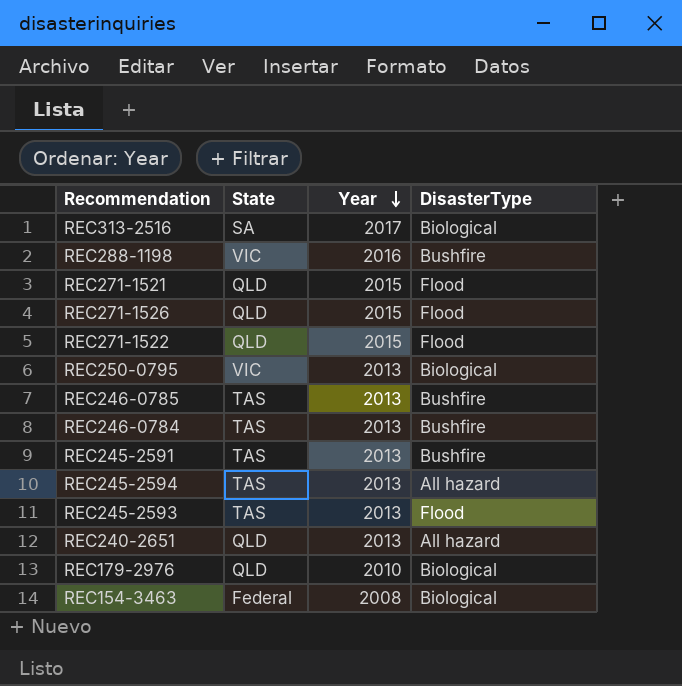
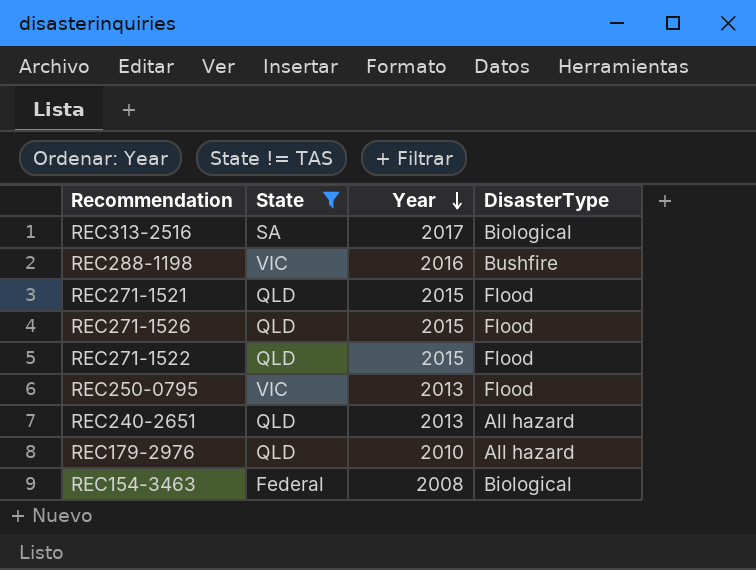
filter: none -> State != TAS
REC250-0795 | DisasterType: Biological -> Flood
REC179-2976 | DisasterType: Biological -> All hazard

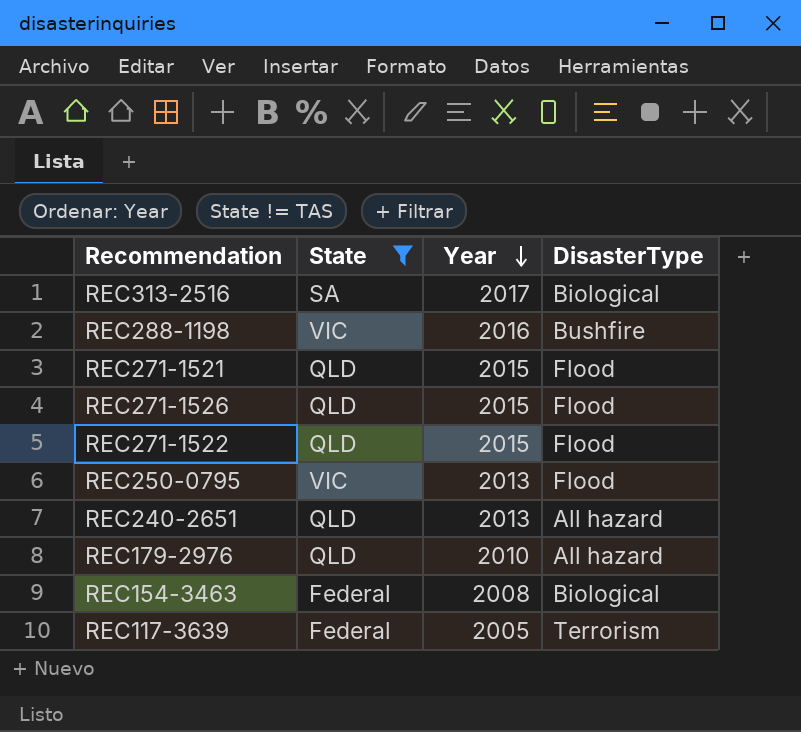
row REC117-3639: none -> Federal | 2005 | Terrorism

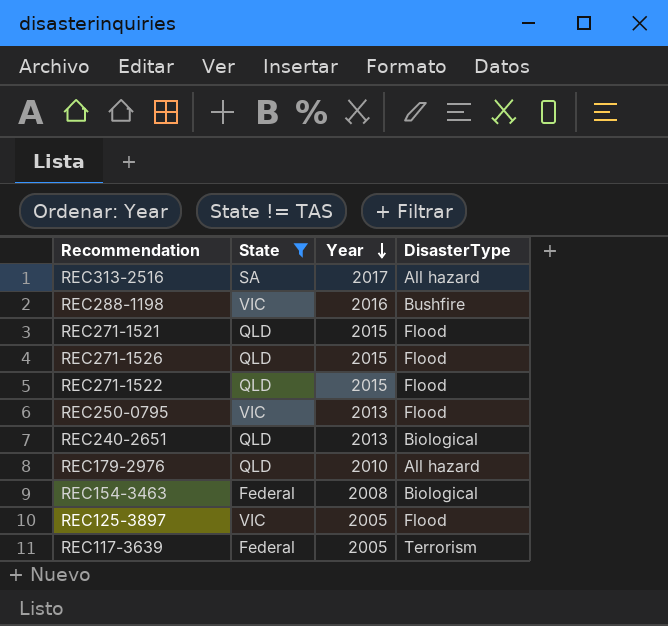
REC313-2516 | DisasterType: Biological -> All hazard
REC240-2651 | DisasterType: All hazard -> Biological
row REC125-3897: none -> VIC | 2005 | Flood

